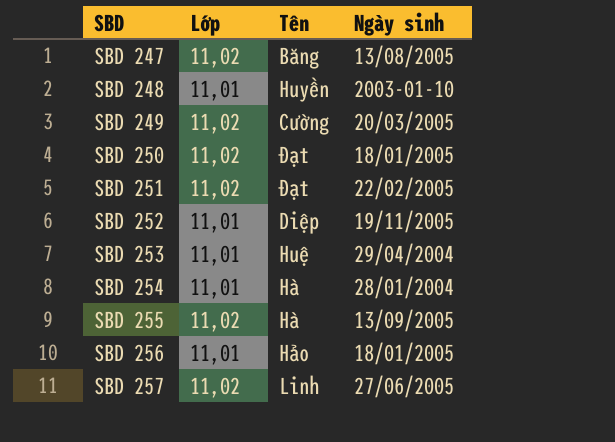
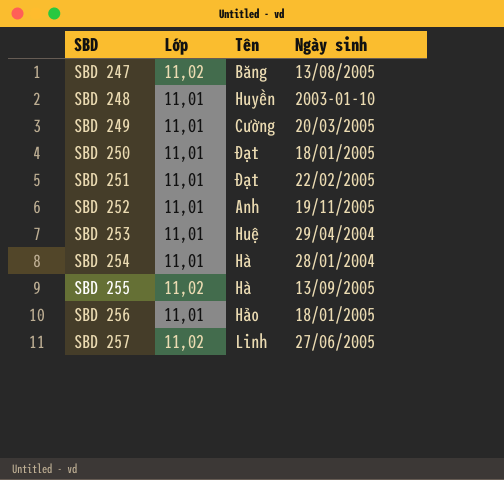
SBD 249 | Lớp: 11,02 -> 11,01
SBD 250 | Lớp: 11,02 -> 11,01
SBD 251 | Lớp: 11,02 -> 11,01
SBD 252 | Tên: Diệp -> Anh

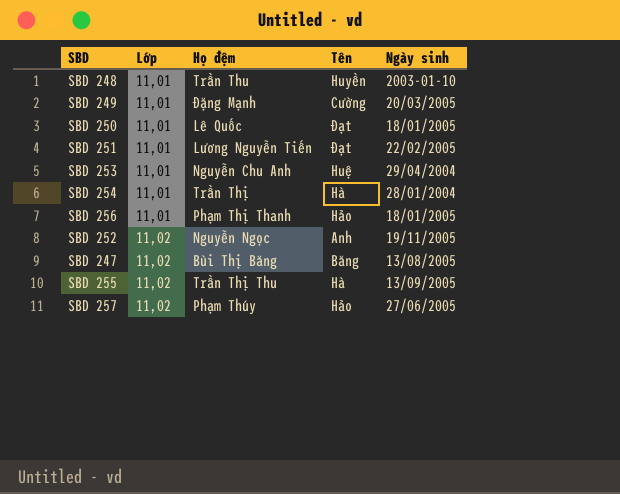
row order: SBD ascending -> Lớp ascending
column Họ đệm | position: none -> 3
SBD 252 | Lớp: 11,01 -> 11,02
SBD 257 | Tên: Linh -> Hảo

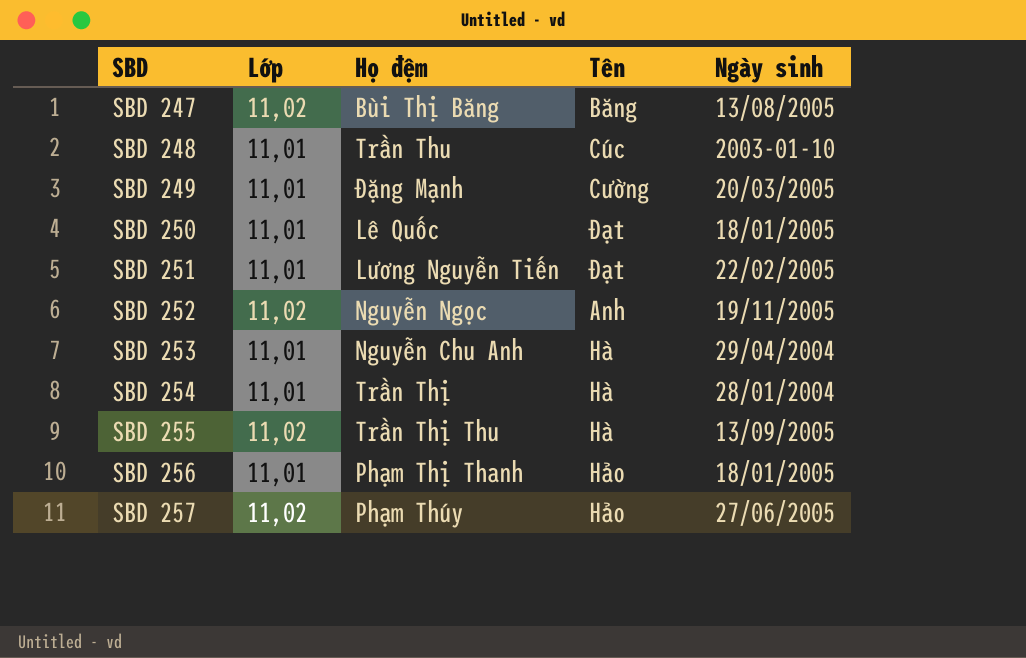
row order: Lớp ascending -> SBD ascending
SBD 248 | Tên: Huyền -> Cúc
SBD 253 | Tên: Huệ -> Hà

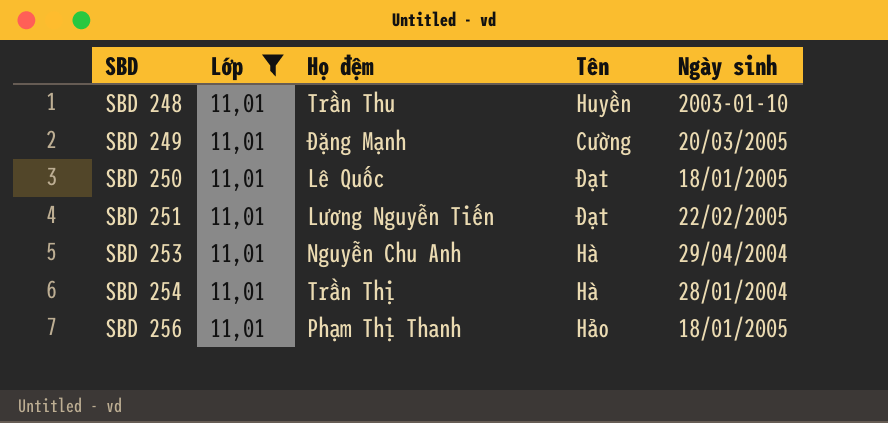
filter: none -> Lớp = 11,01
SBD 248 | Tên: Cúc -> Huyền

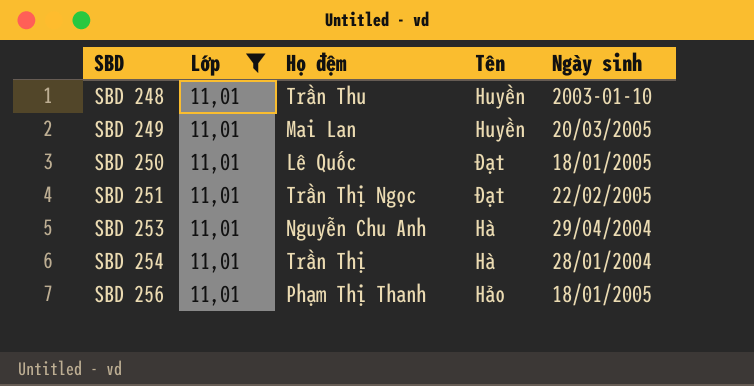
SBD 249 | Họ đệm: Đặng Mạnh -> Mai Lan
SBD 249 | Tên: Cường -> Huyền
SBD 251 | Họ đệm: Lương Nguyễn Tiến -> Trần Thị Ngọc

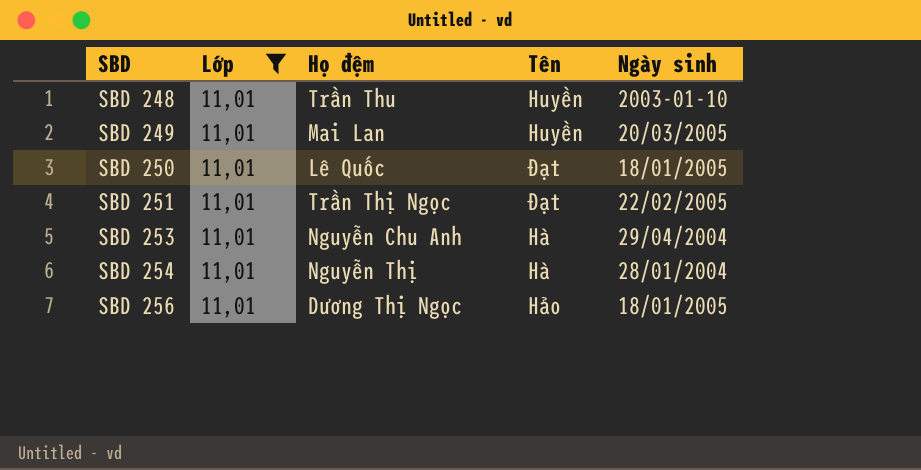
SBD 254 | Họ đệm: Trần Thị -> Nguyễn Thị
SBD 256 | Họ đệm: Phạm Thị Thanh -> Dương Thị Ngọc

